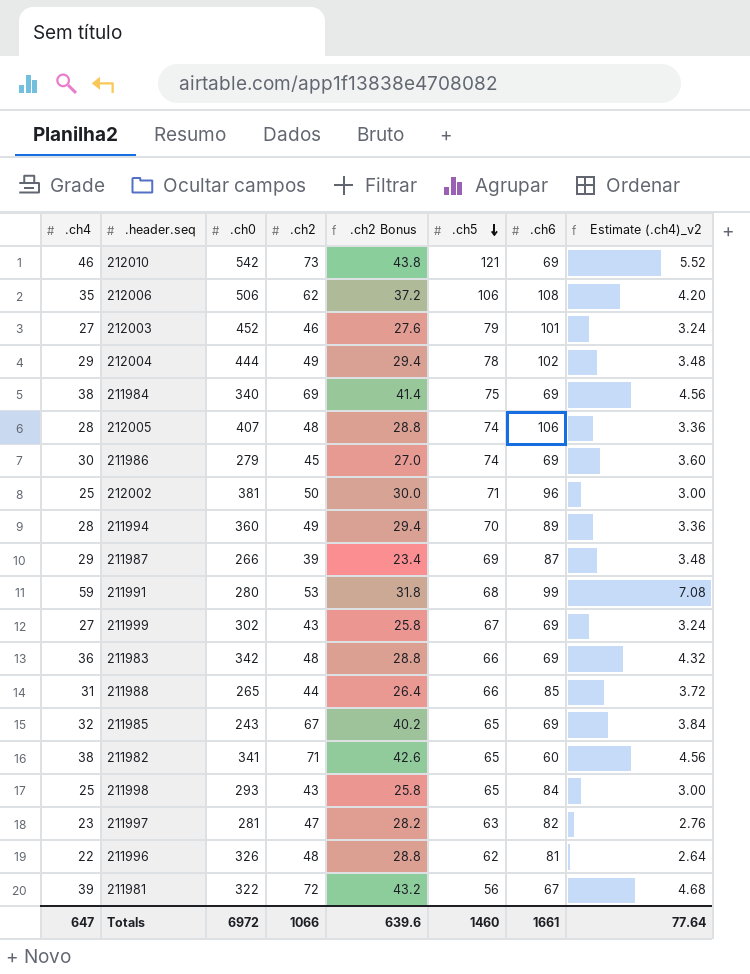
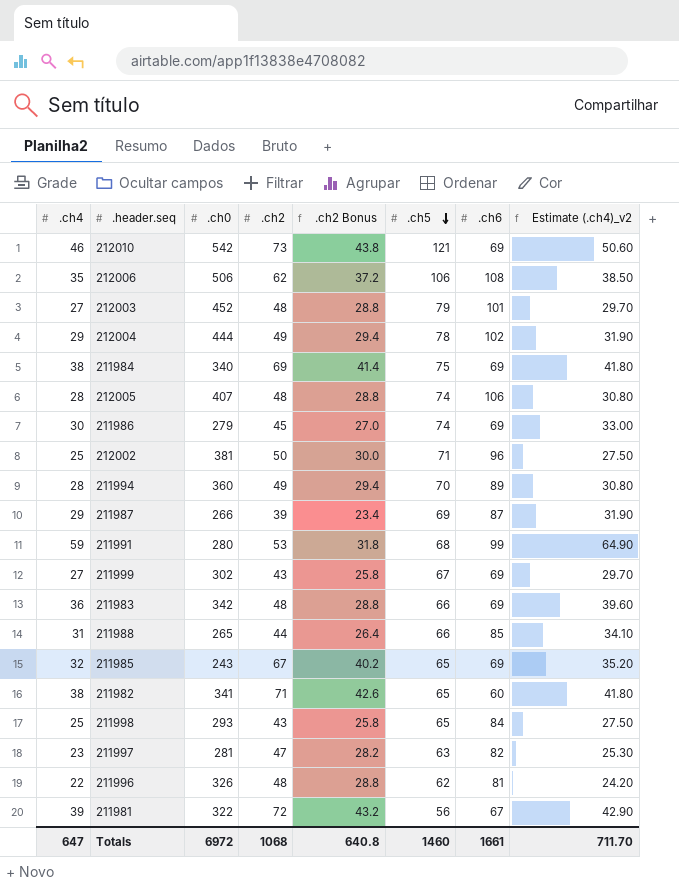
column Estimate (.ch4)_v2 | formula: [.ch4] * 0.12 -> [.ch4] * 1.1
212003 | .ch2: 46 -> 48
212003 | .ch2 Bonus: 27.6 -> 28.8
Totals | .ch2: 1066 -> 1068
Totals | .ch2 Bonus: 639.6 -> 640.8
Totals | Estimate (.ch4)_v2: 77.64 -> 711.70

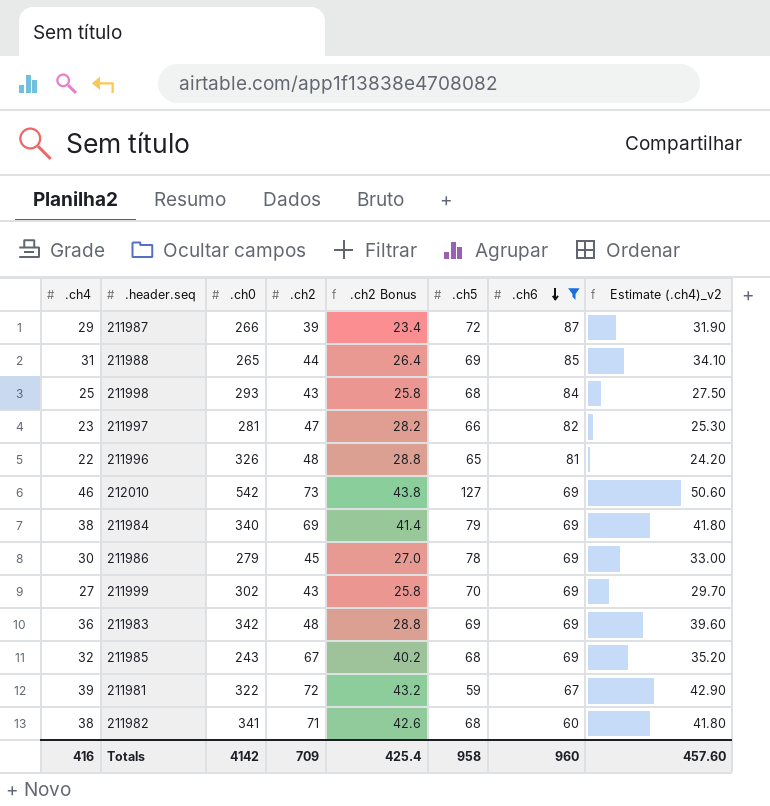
filter: none -> .ch6 <= 87
row order: .ch5 descending -> .ch6 descending
211987 | .ch5: 69 -> 72
211988 | .ch5: 66 -> 69
211998 | .ch5: 65 -> 68
211997 | .ch5: 63 -> 66
211996 | .ch5: 62 -> 65
212010 | .ch5: 121 -> 127
211984 | .ch5: 75 -> 79
211986 | .ch5: 74 -> 78
211999 | .ch5: 67 -> 70
211983 | .ch5: 66 -> 69
211985 | .ch5: 65 -> 68
211981 | .ch5: 56 -> 59
211982 | .ch5: 65 -> 68
Totals | .ch4: 647 -> 416
Totals | .ch0: 6972 -> 4142
Totals | .ch2: 1068 -> 709
Totals | .ch2 Bonus: 640.8 -> 425.4
Totals | .ch5: 1460 -> 958
Totals | .ch6: 1661 -> 960
Totals | Estimate (.ch4)_v2: 711.70 -> 457.60

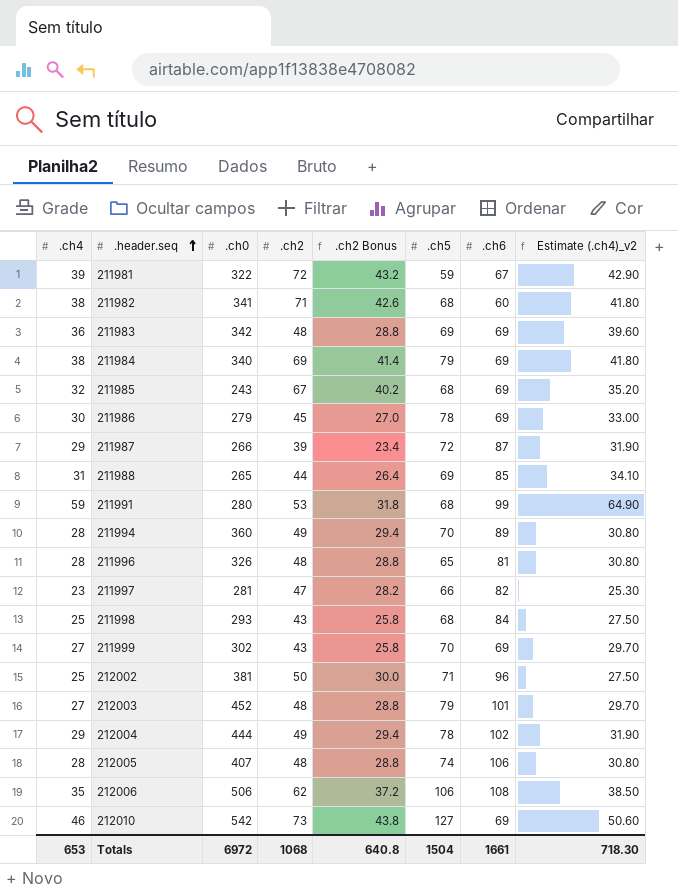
filter: .ch6 <= 87 -> none
row order: .ch6 descending -> .header.seq ascending
211996 | .ch4: 22 -> 28
211996 | Estimate (.ch4)_v2: 24.20 -> 30.80
Totals | .ch4: 416 -> 653
Totals | .ch0: 4142 -> 6972
Totals | .ch2: 709 -> 1068
Totals | .ch2 Bonus: 425.4 -> 640.8
Totals | .ch5: 958 -> 1504
Totals | .ch6: 960 -> 1661
Totals | Estimate (.ch4)_v2: 457.60 -> 718.30

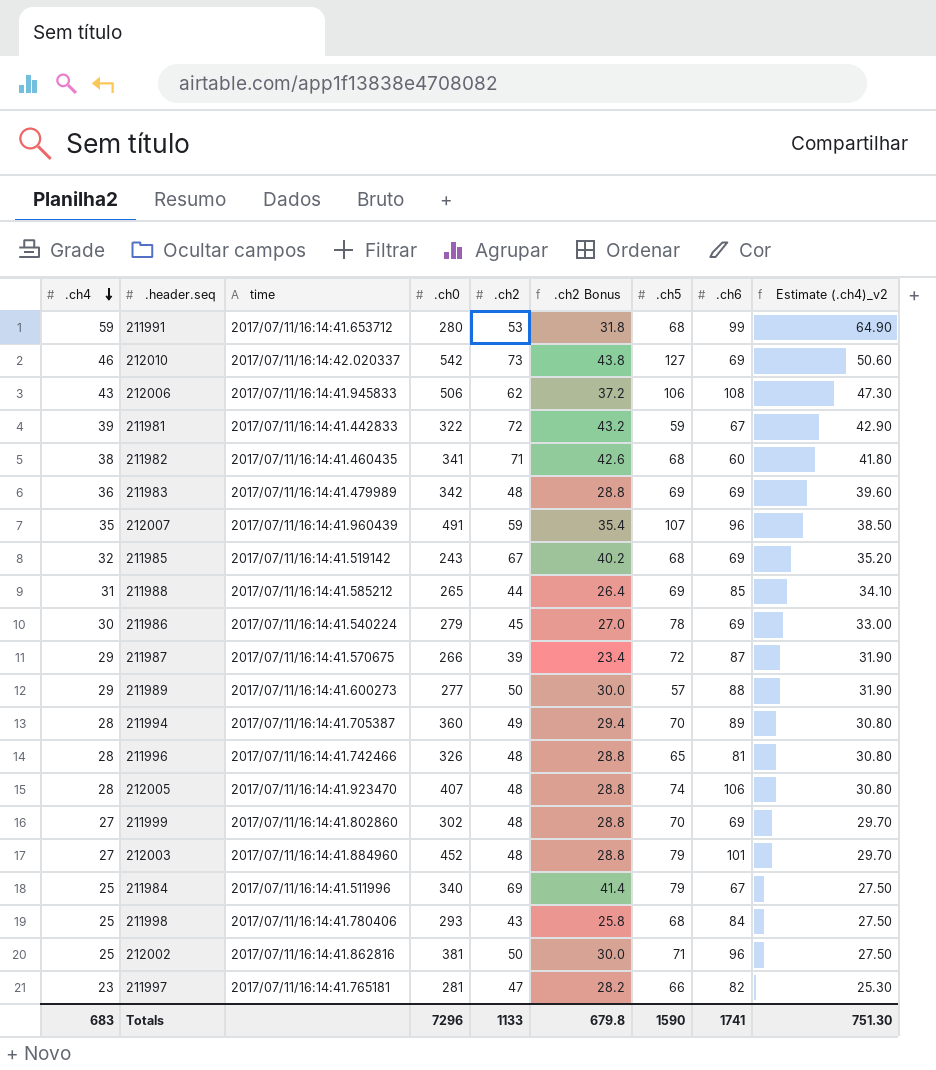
row order: .header.seq ascending -> .ch4 descending
column time | position: none -> 3
row 212004: 29 | 444 | 49 | 29.4 | 78 | 102 | 31.90 -> none
212006 | .ch4: 35 -> 43
212006 | Estimate (.ch4)_v2: 38.50 -> 47.30
row 212007: none -> 35 | 2017/07/11/16:14:41.960439 | 491 | 59 | 35.4 | 107 | 96 | 38.50
row 211989: none -> 29 | 2017/07/11/16:14:41.600273 | 277 | 50 | 30.0 | 57 | 88 | 31.90
211999 | .ch2: 43 -> 48
211999 | .ch2 Bonus: 25.8 -> 28.8
211984 | .ch4: 38 -> 25
211984 | .ch6: 69 -> 67
211984 | Estimate (.ch4)_v2: 41.80 -> 27.50
Totals | .ch4: 653 -> 683
Totals | .ch0: 6972 -> 7296
Totals | .ch2: 1068 -> 1133
Totals | .ch2 Bonus: 640.8 -> 679.8
Totals | .ch5: 1504 -> 1590
Totals | .ch6: 1661 -> 1741
Totals | Estimate (.ch4)_v2: 718.30 -> 751.30

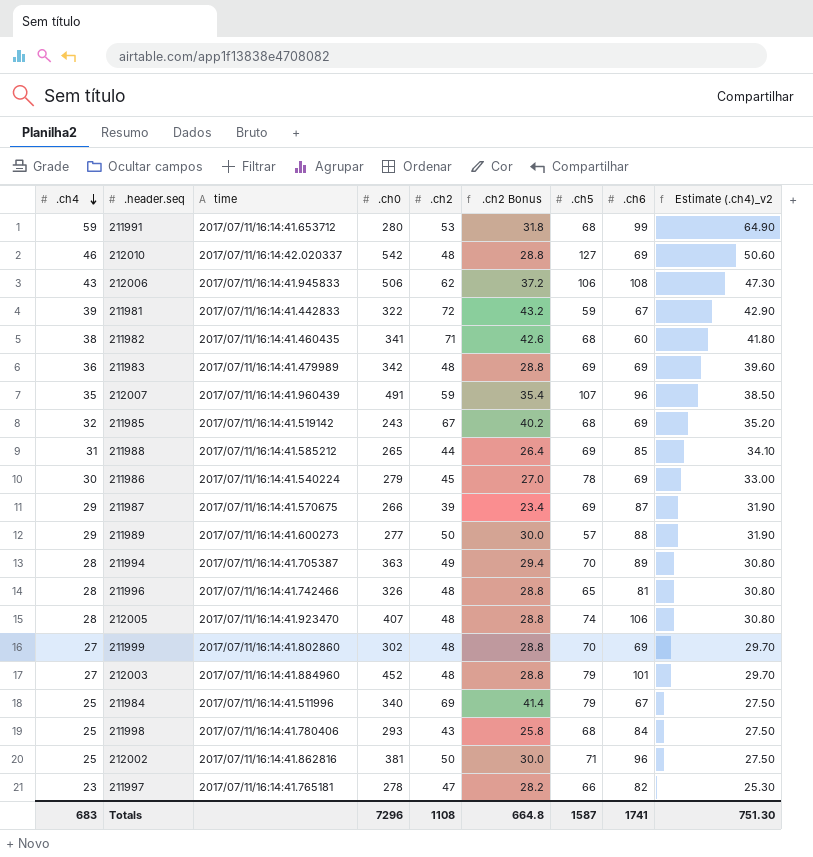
212010 | .ch2: 73 -> 48
212010 | .ch2 Bonus: 43.8 -> 28.8
211987 | .ch5: 72 -> 69
211994 | .ch0: 360 -> 363
211997 | .ch0: 281 -> 278
Totals | .ch2: 1133 -> 1108
Totals | .ch2 Bonus: 679.8 -> 664.8
Totals | .ch5: 1590 -> 1587

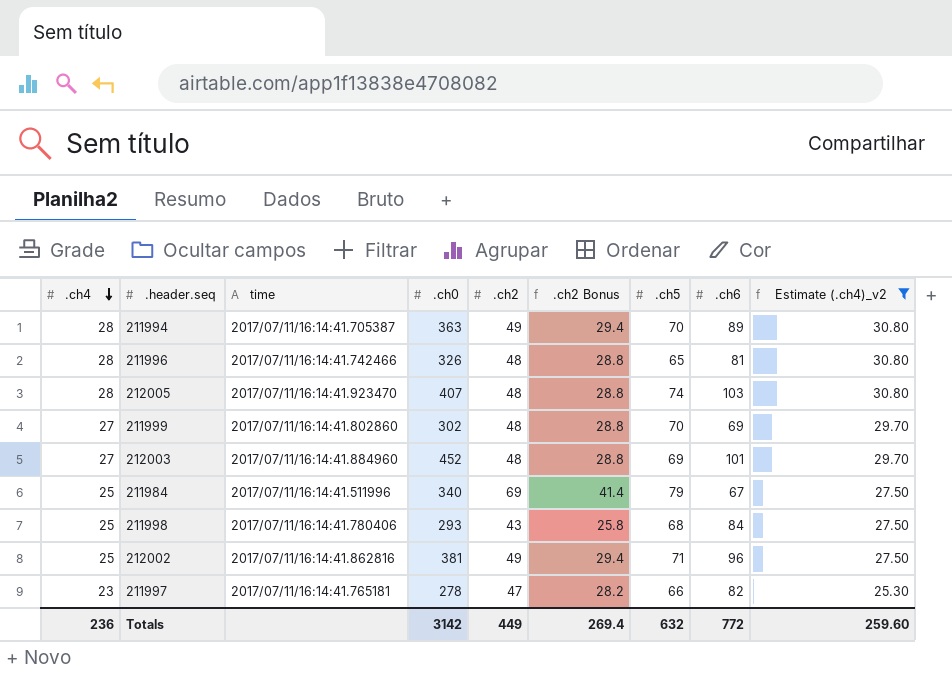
filter: none -> Estimate (.ch4)_v2 <= 30.80
212005 | .ch6: 106 -> 103
212003 | .ch5: 79 -> 69
212002 | .ch2: 50 -> 49
212002 | .ch2 Bonus: 30.0 -> 29.4
Totals | .ch4: 683 -> 236
Totals | .ch0: 7296 -> 3142
Totals | .ch2: 1108 -> 449
Totals | .ch2 Bonus: 664.8 -> 269.4
Totals | .ch5: 1587 -> 632
Totals | .ch6: 1741 -> 772
Totals | Estimate (.ch4)_v2: 751.30 -> 259.60

